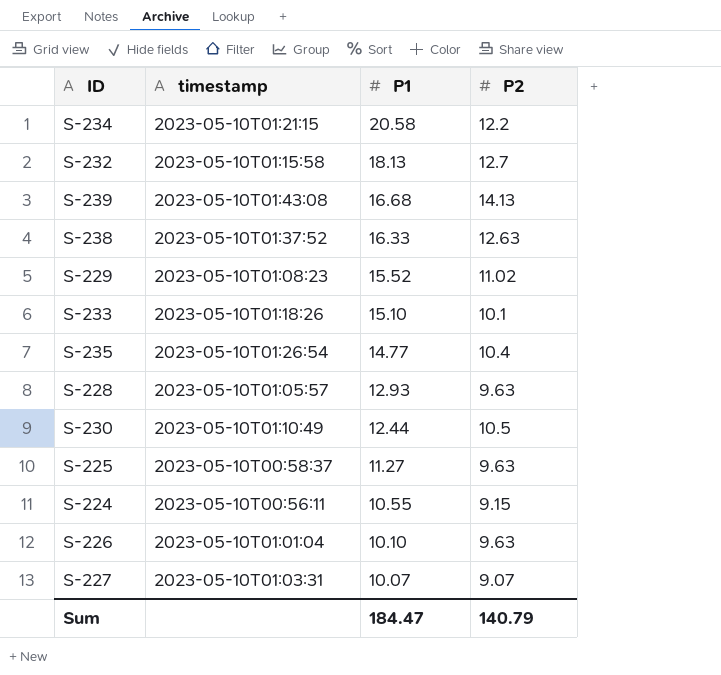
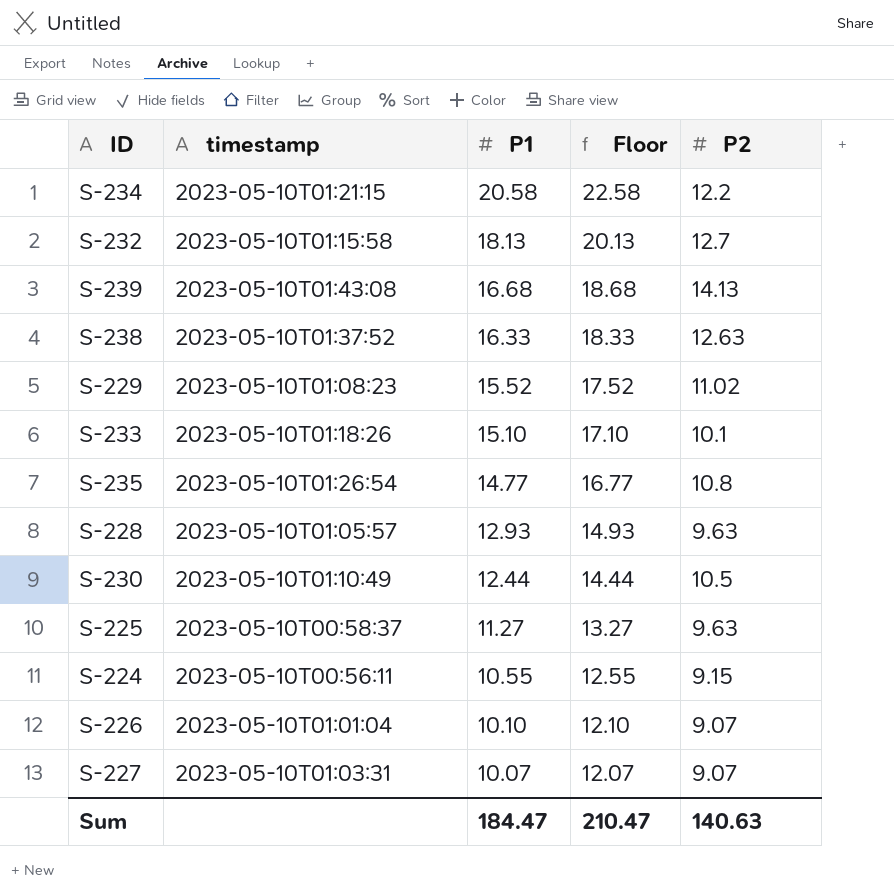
column Floor | formula: none -> [P1] + 2
S-235 | P2: 10.4 -> 10.8
S-226 | P2: 9.63 -> 9.07
Sum | P2: 140.79 -> 140.63

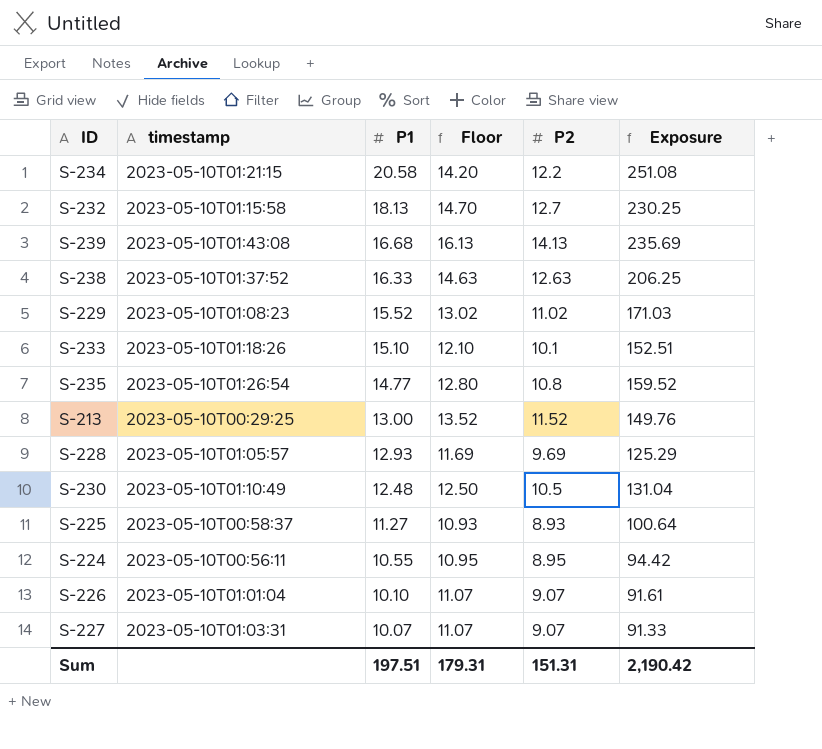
column Floor | formula: [P1] + 2 -> [P2] + 2
column Exposure | formula: none -> [P1] * [P2]
row S-213: none -> 2023-05-10T00:29:25 | 13.00 | 13.52 | 11.52 | 149.76
S-228 | P2: 9.63 -> 9.69
S-230 | P1: 12.44 -> 12.48
S-225 | P2: 9.63 -> 8.93
S-224 | P2: 9.15 -> 8.95
Sum | P1: 184.47 -> 197.51
Sum | Floor: 210.47 -> 179.31
Sum | P2: 140.63 -> 151.31

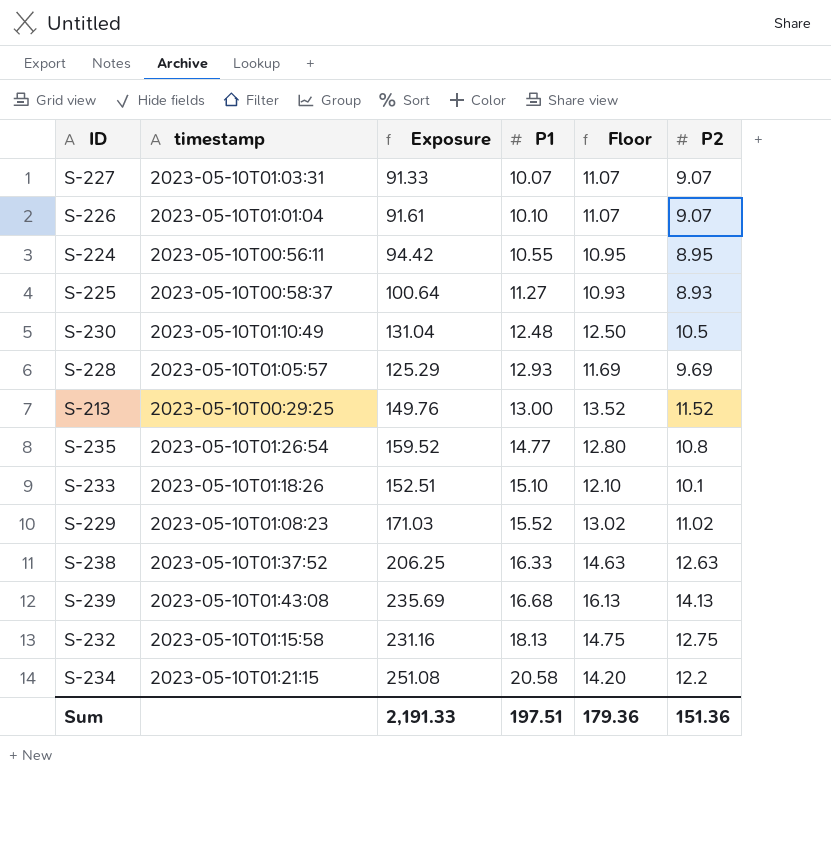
row order: P1 descending -> P1 ascending
column Exposure | position: 6 -> 3
S-232 | Exposure: 230.25 -> 231.16
S-232 | Floor: 14.70 -> 14.75
S-232 | P2: 12.7 -> 12.75
Sum | Exposure: 2,190.42 -> 2,191.33
Sum | Floor: 179.31 -> 179.36
Sum | P2: 151.31 -> 151.36

